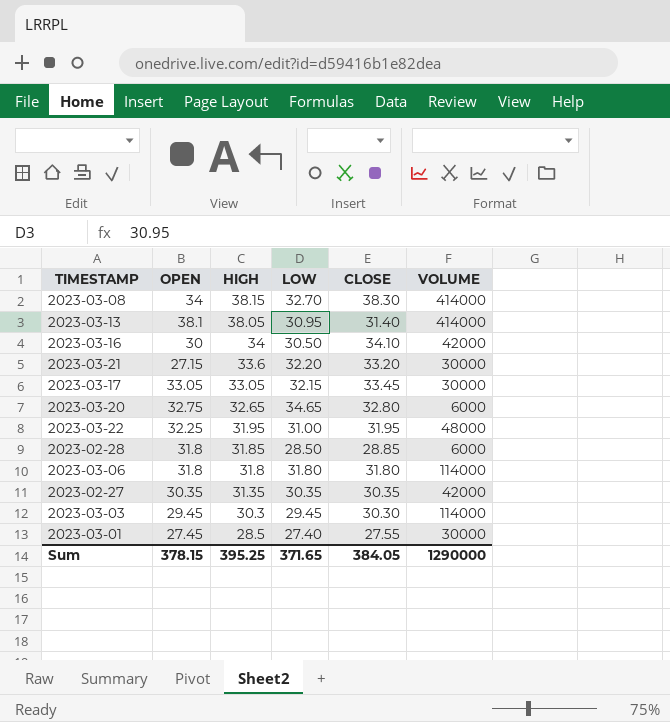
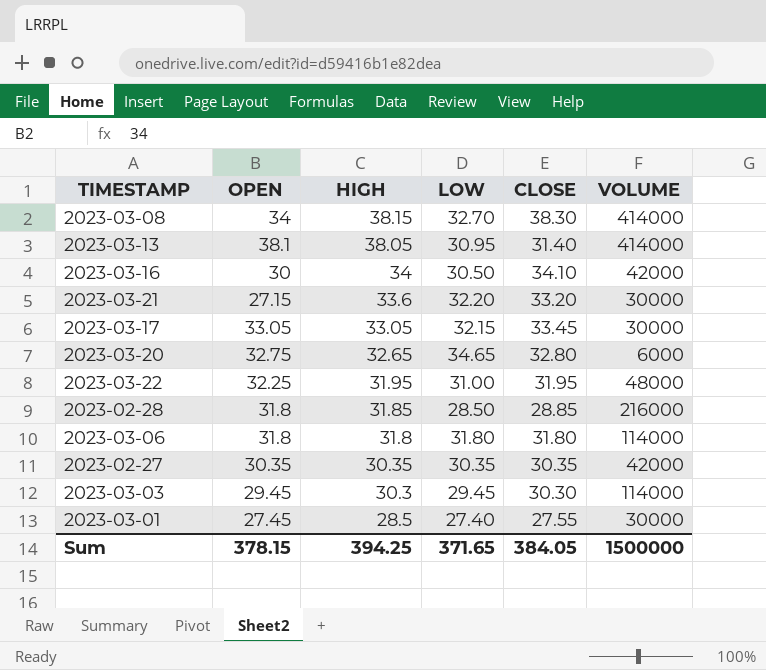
2023-02-28 | VOLUME: 6000 -> 216000
2023-02-27 | HIGH: 31.35 -> 30.35
Sum | HIGH: 395.25 -> 394.25
Sum | VOLUME: 1290000 -> 1500000

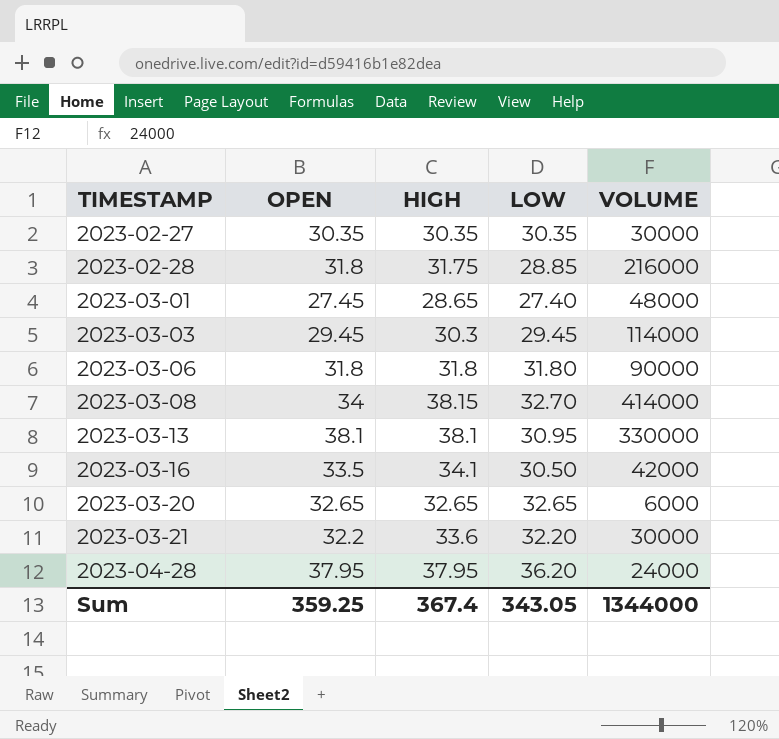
row order: HIGH descending -> TIMESTAMP ascending
column CLOSE | position: 5 -> none
row 2023-03-17: 33.05 | 33.05 | 32.15 | 33.45 | 30000 -> none
row 2023-03-22: 32.25 | 31.95 | 31.00 | 31.95 | 48000 -> none
2023-02-27 | VOLUME: 42000 -> 30000
2023-02-28 | HIGH: 31.85 -> 31.75
2023-02-28 | LOW: 28.50 -> 28.85
2023-03-01 | HIGH: 28.5 -> 28.65
2023-03-01 | VOLUME: 30000 -> 48000
2023-03-06 | VOLUME: 114000 -> 90000
2023-03-13 | HIGH: 38.05 -> 38.1
2023-03-13 | VOLUME: 414000 -> 330000
2023-03-16 | OPEN: 30 -> 33.5
2023-03-16 | HIGH: 34 -> 34.1
2023-03-20 | OPEN: 32.75 -> 32.65
2023-03-20 | LOW: 34.65 -> 32.65
2023-03-21 | OPEN: 27.15 -> 32.2
row 2023-04-28: none -> 37.95 | 37.95 | 36.20 | 24000
Sum | OPEN: 378.15 -> 359.25
Sum | HIGH: 394.25 -> 367.4
Sum | LOW: 371.65 -> 343.05
Sum | VOLUME: 1500000 -> 1344000

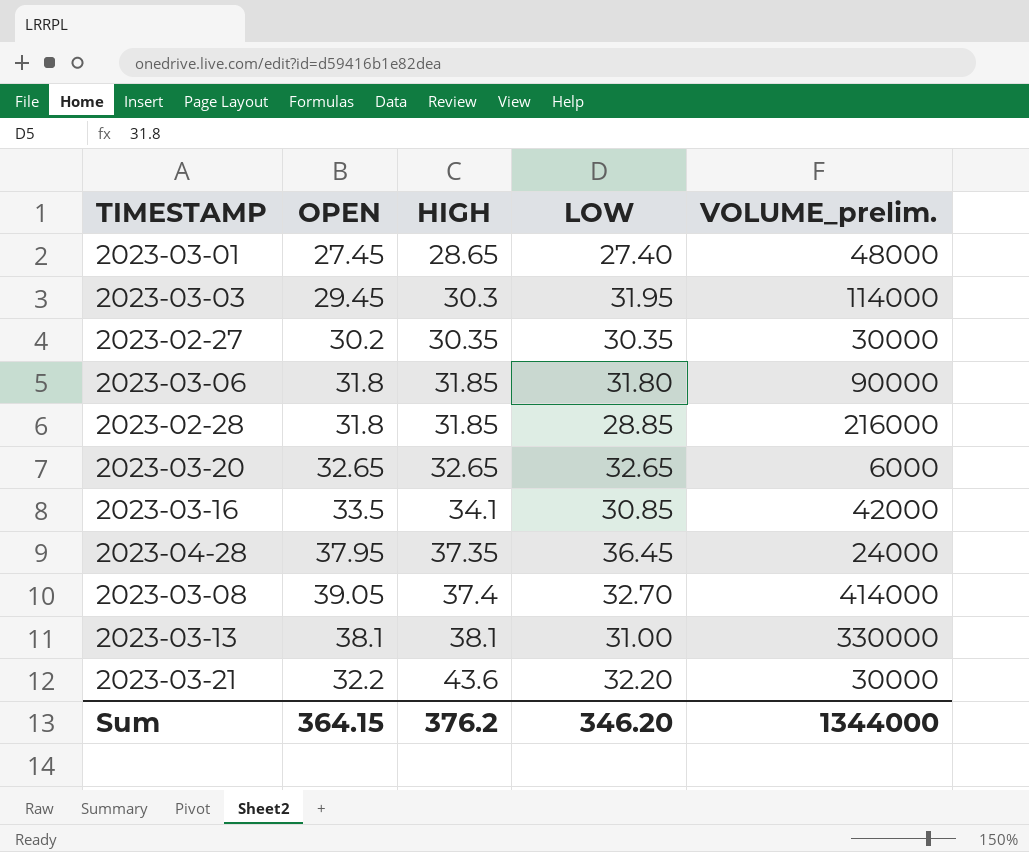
row order: TIMESTAMP ascending -> HIGH ascending
column name: VOLUME -> VOLUME_prelim.
2023-03-03 | LOW: 29.45 -> 31.95
2023-02-27 | OPEN: 30.35 -> 30.2
2023-03-06 | HIGH: 31.8 -> 31.85
2023-02-28 | HIGH: 31.75 -> 31.85
2023-03-16 | LOW: 30.50 -> 30.85
2023-04-28 | HIGH: 37.95 -> 37.35
2023-04-28 | LOW: 36.20 -> 36.45
2023-03-08 | OPEN: 34 -> 39.05
2023-03-08 | HIGH: 38.15 -> 37.4
2023-03-13 | LOW: 30.95 -> 31.00
2023-03-21 | HIGH: 33.6 -> 43.6
Sum | OPEN: 359.25 -> 364.15
Sum | HIGH: 367.4 -> 376.2
Sum | LOW: 343.05 -> 346.20

